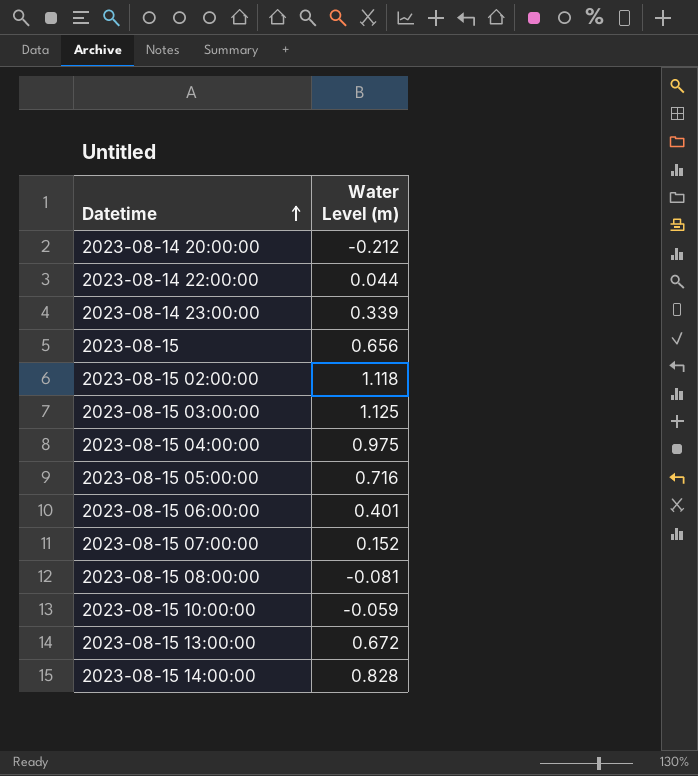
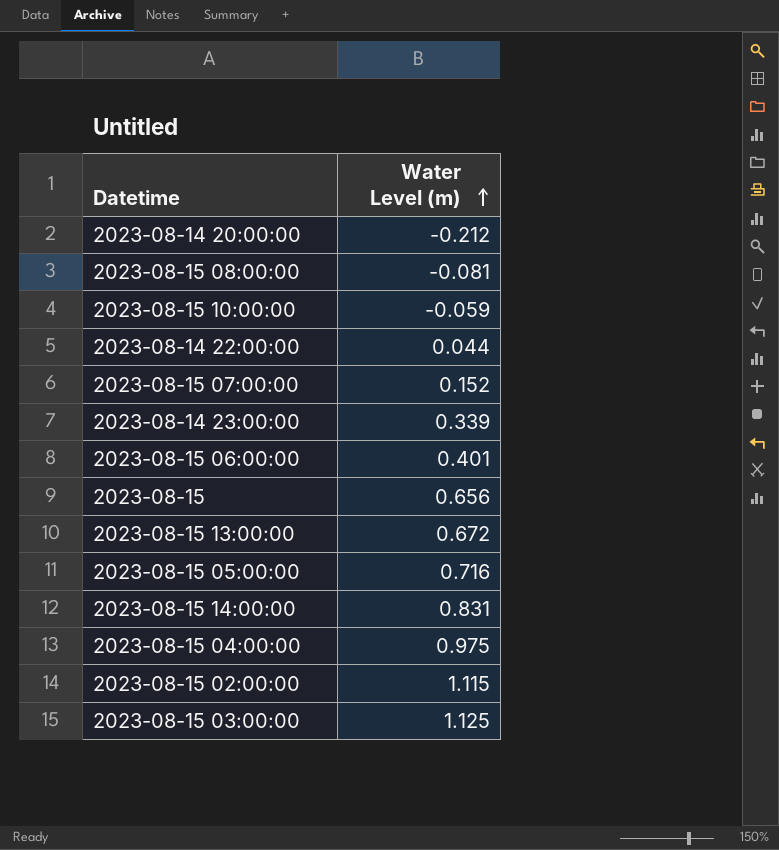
row order: Datetime ascending -> Water Level (m) ascending
2023-08-15 14:00:00 | Water Level (m): 0.828 -> 0.831
2023-08-15 02:00:00 | Water Level (m): 1.118 -> 1.115

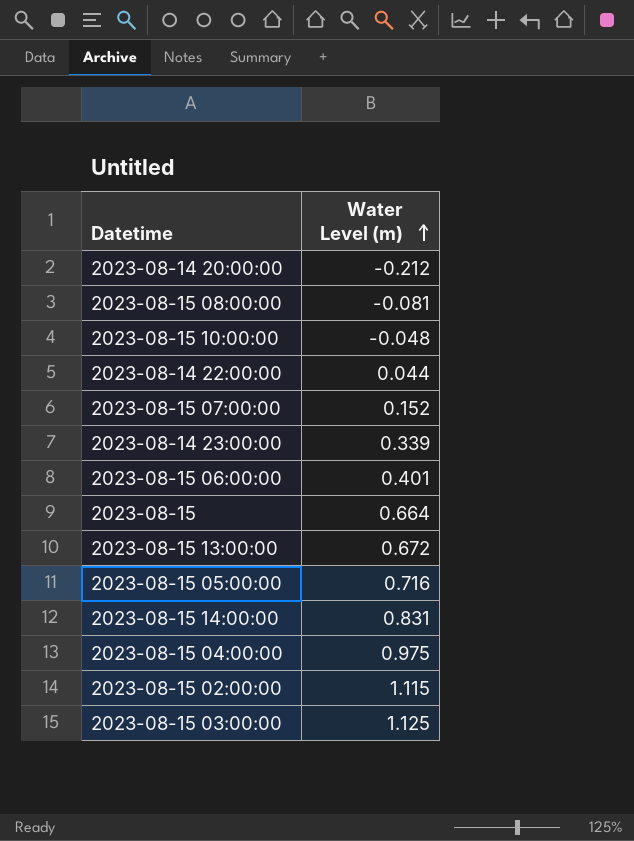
2023-08-15 10:00:00 | Water Level (m): -0.059 -> -0.048
2023-08-15 | Water Level (m): 0.656 -> 0.664

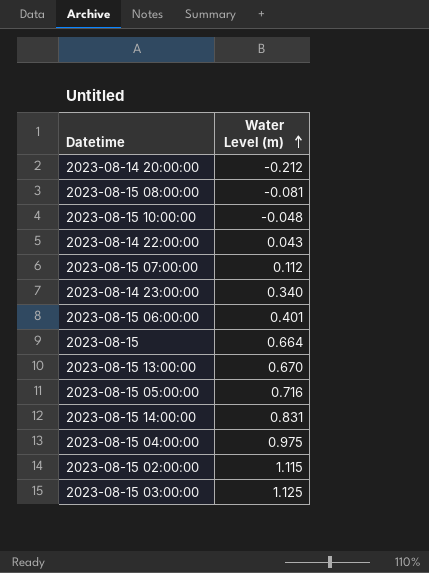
2023-08-14 22:00:00 | Water Level (m): 0.044 -> 0.043
2023-08-15 07:00:00 | Water Level (m): 0.152 -> 0.112
2023-08-14 23:00:00 | Water Level (m): 0.339 -> 0.340
2023-08-15 13:00:00 | Water Level (m): 0.672 -> 0.670

